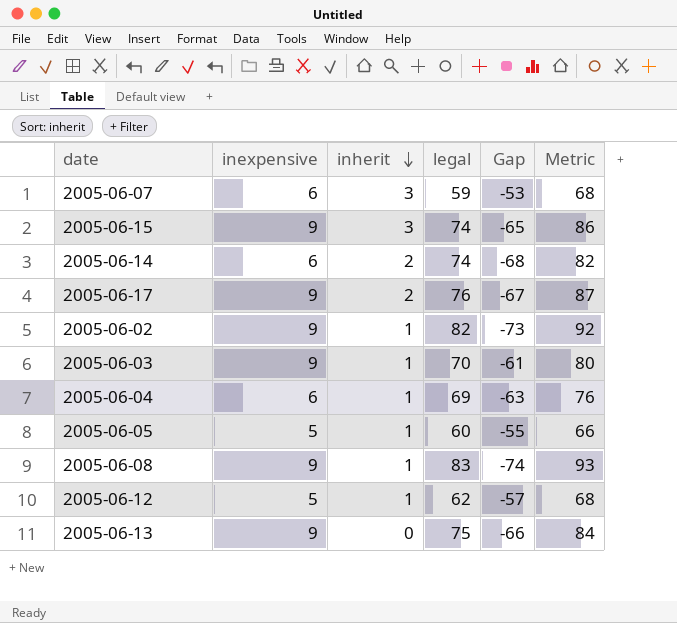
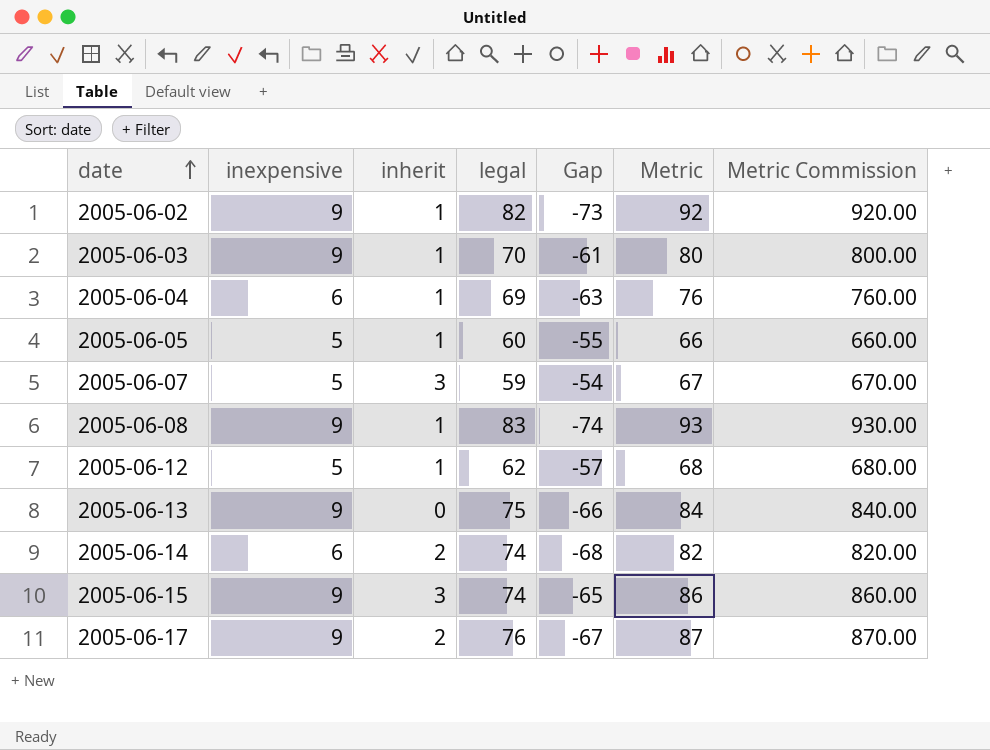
row order: inherit descending -> date ascending
column Metric Commission | formula: none -> [Metric] * 10
2005-06-07 | inexpensive: 6 -> 5
2005-06-07 | Gap: -53 -> -54
2005-06-07 | Metric: 68 -> 67

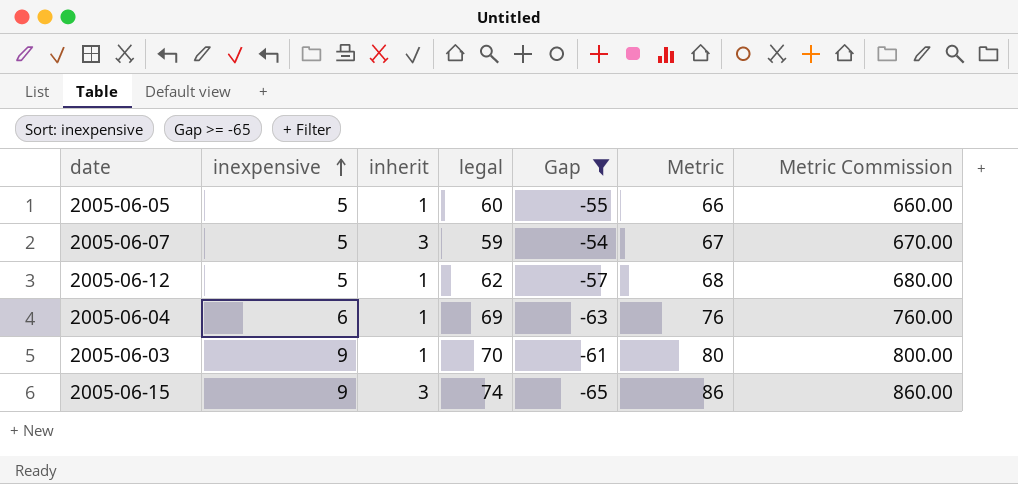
filter: none -> Gap >= -65
row order: date ascending -> inexpensive ascending

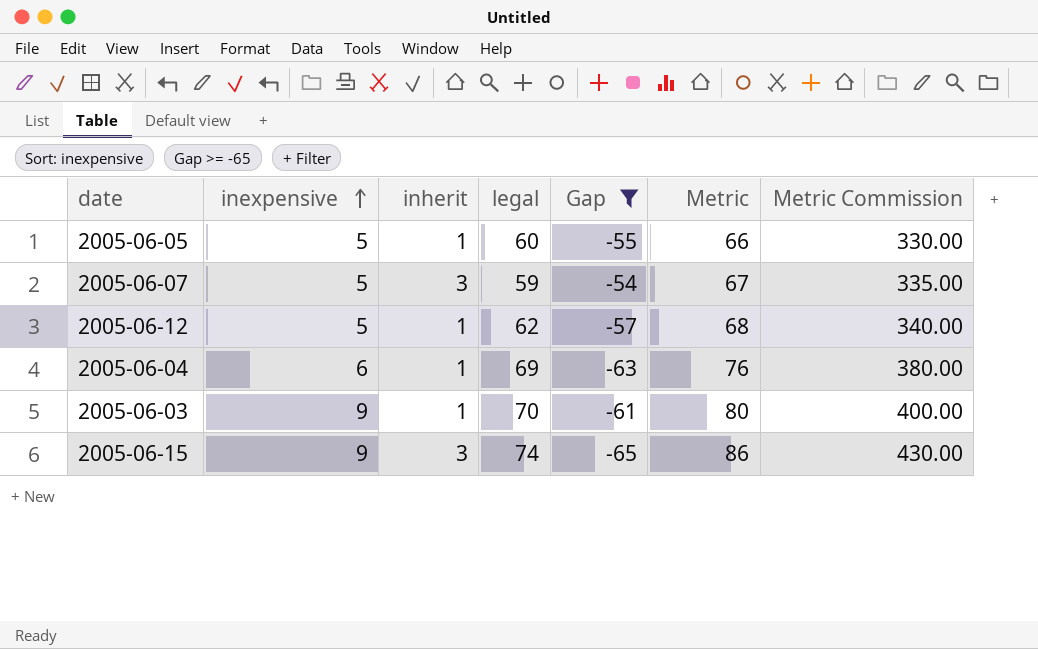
column Metric Commission | formula: [Metric] * 10 -> [Metric] * 5

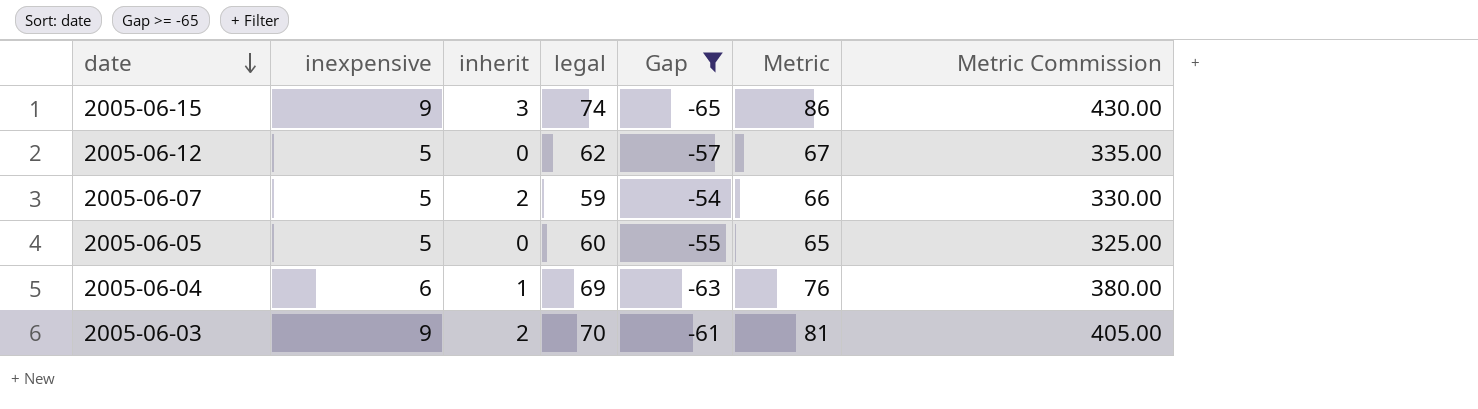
row order: inexpensive ascending -> date descending
2005-06-12 | inherit: 1 -> 0
2005-06-12 | Metric: 68 -> 67
2005-06-12 | Metric Commission: 340.00 -> 335.00
2005-06-07 | inherit: 3 -> 2
2005-06-07 | Metric: 67 -> 66
2005-06-07 | Metric Commission: 335.00 -> 330.00
2005-06-05 | inherit: 1 -> 0
2005-06-05 | Metric: 66 -> 65
2005-06-05 | Metric Commission: 330.00 -> 325.00
2005-06-03 | inherit: 1 -> 2
2005-06-03 | Metric: 80 -> 81
2005-06-03 | Metric Commission: 400.00 -> 405.00

